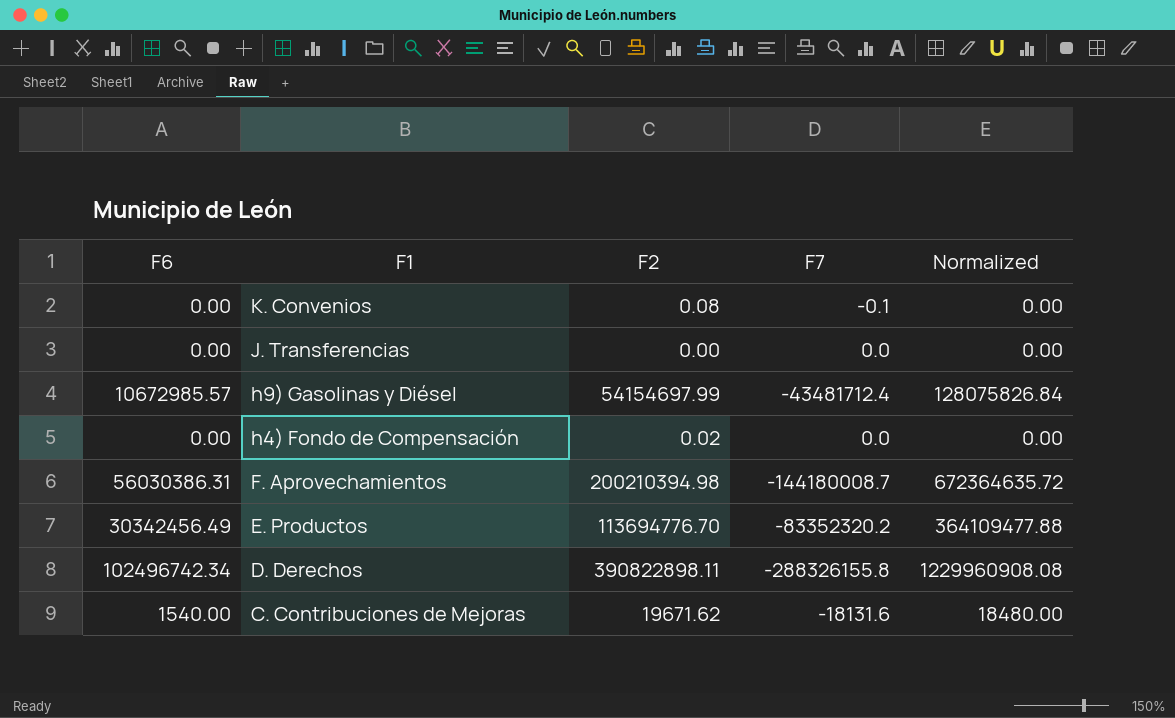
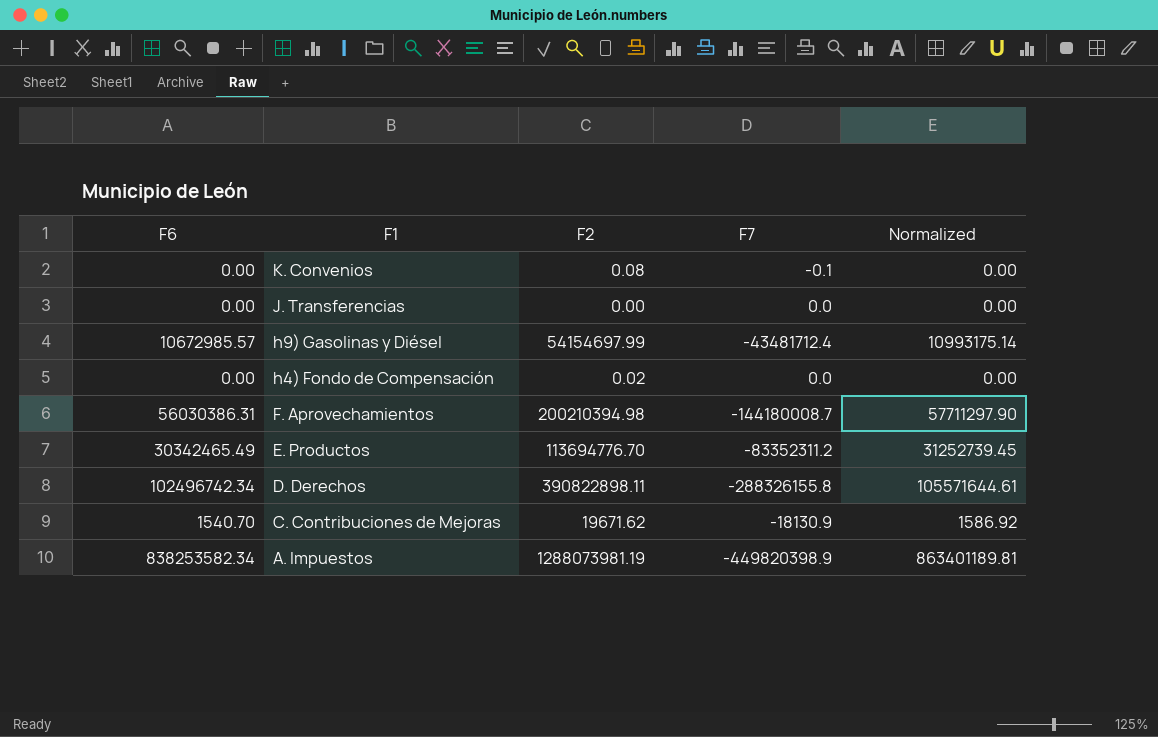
column Normalized | formula: [F6] * 12 -> [F6] * 1.03
E. Productos | F6: 30342456.49 -> 30342465.49
E. Productos | F7: -83352320.2 -> -83352311.2
C. Contribuciones de Mejoras | F6: 1540.00 -> 1540.70
C. Contribuciones de Mejoras | F7: -18131.6 -> -18130.9
row A. Impuestos: none -> 838253582.34 | 1288073981.19 | -449820398.9 | 863401189.81

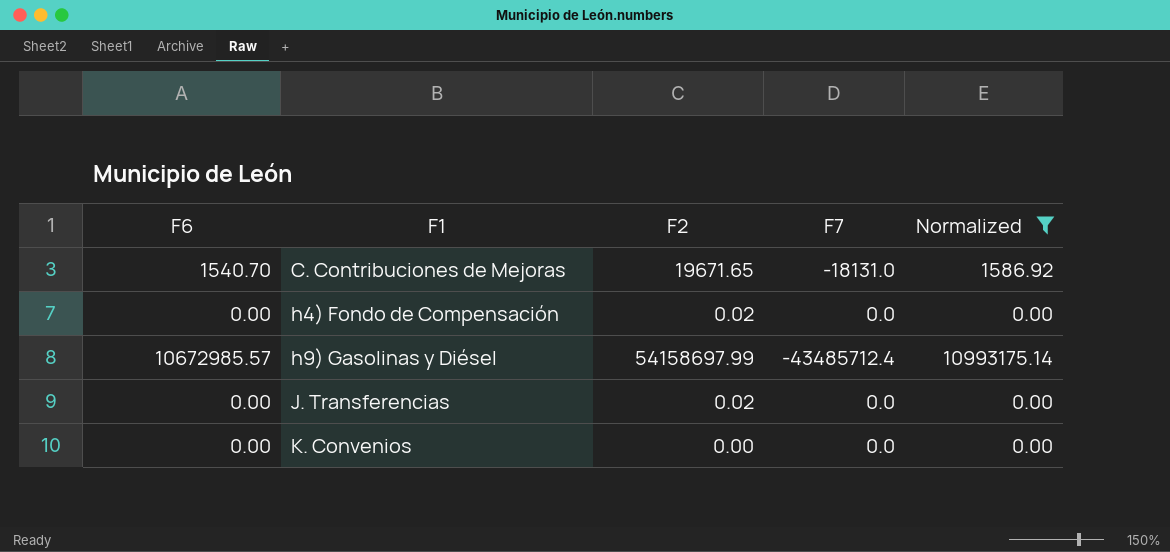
filter: none -> Normalized <= 10993175.14
row order: F1 descending -> F1 ascending
C. Contribuciones de Mejoras | F2: 19671.62 -> 19671.65
C. Contribuciones de Mejoras | F7: -18130.9 -> -18131.0
h9) Gasolinas y Diésel | F2: 54154697.99 -> 54158697.99
h9) Gasolinas y Diésel | F7: -43481712.4 -> -43485712.4
J. Transferencias | F2: 0.00 -> 0.02
K. Convenios | F2: 0.08 -> 0.00
K. Convenios | F7: -0.1 -> 0.0

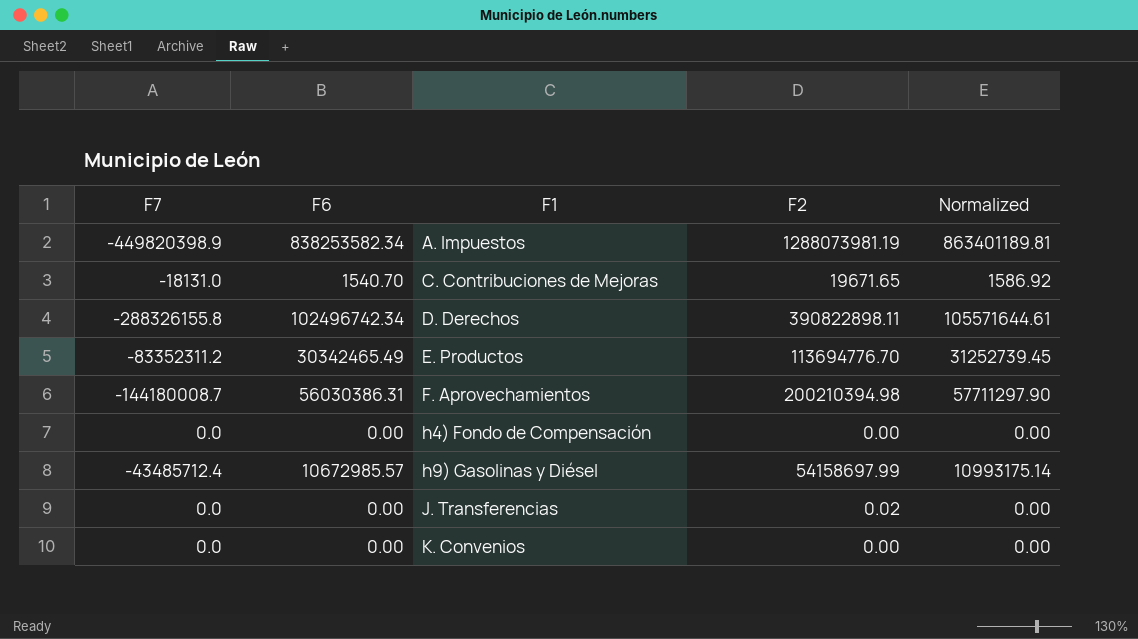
filter: Normalized <= 10993175.14 -> none
column F7 | position: 4 -> 1
h4) Fondo de Compensación | F2: 0.02 -> 0.00

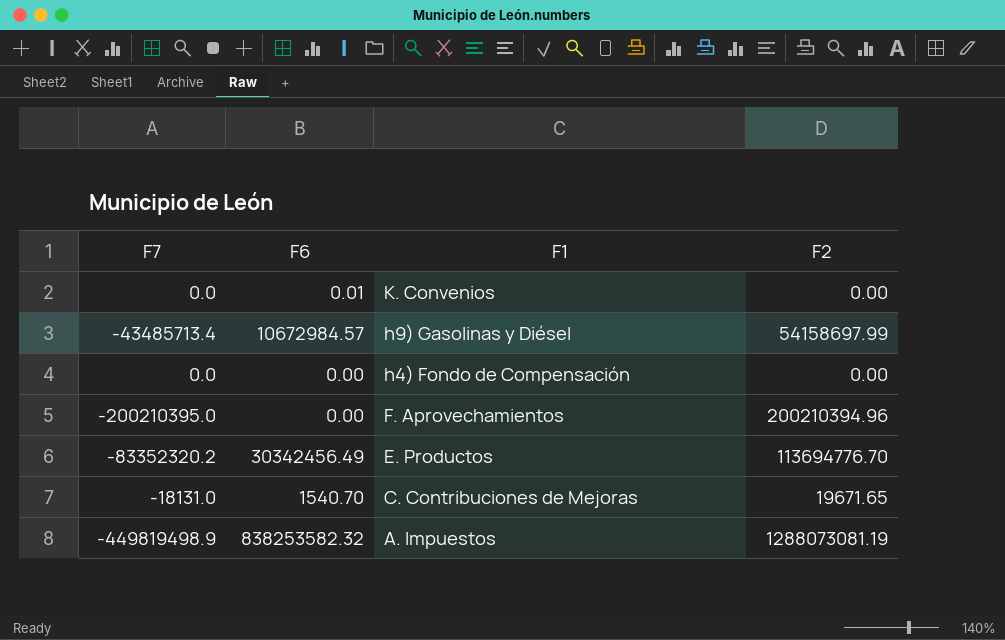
row order: F1 ascending -> F1 descending
column Normalized | formula: [F6] * 1.03 -> none
row D. Derechos: -288326155.8 | 102496742.34 | 390822898.11 | 105571644.61 -> none
row J. Transferencias: 0.0 | 0.00 | 0.02 | 0.00 -> none
K. Convenios | F6: 0.00 -> 0.01
h9) Gasolinas y Diésel | F7: -43485712.4 -> -43485713.4
h9) Gasolinas y Diésel | F6: 10672985.57 -> 10672984.57
F. Aprovechamientos | F7: -144180008.7 -> -200210395.0
F. Aprovechamientos | F6: 56030386.31 -> 0.00
F. Aprovechamientos | F2: 200210394.98 -> 200210394.96
E. Productos | F7: -83352311.2 -> -83352320.2
E. Productos | F6: 30342465.49 -> 30342456.49
A. Impuestos | F7: -449820398.9 -> -449819498.9
A. Impuestos | F6: 838253582.34 -> 838253582.32
A. Impuestos | F2: 1288073981.19 -> 1288073081.19

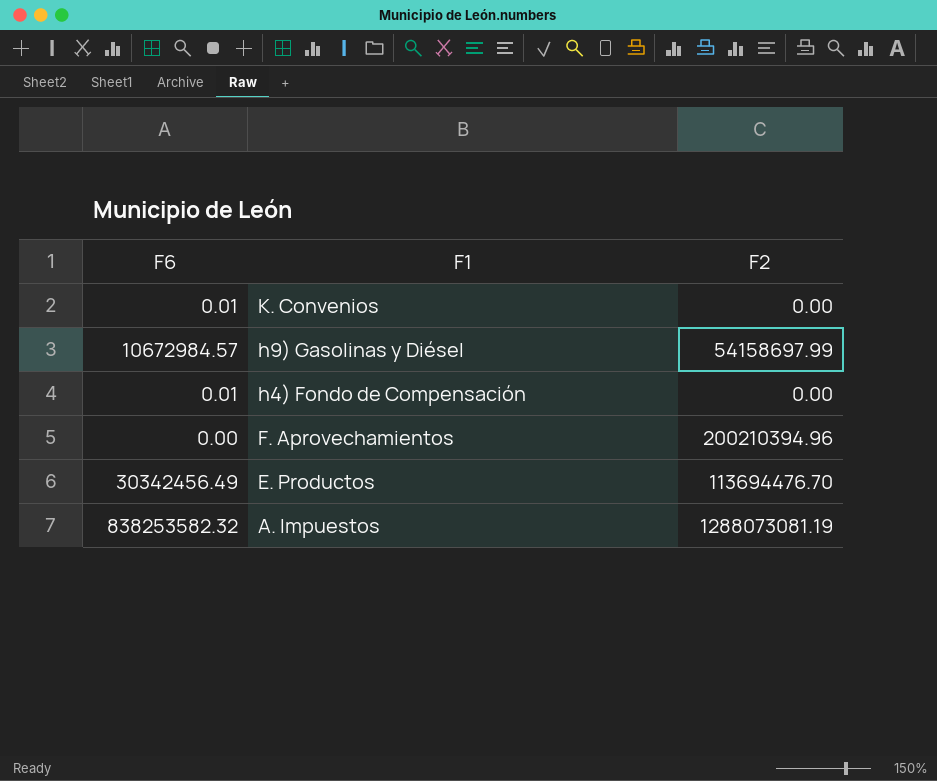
column F7 | formula: [F6] - [F2] -> none
row C. Contribuciones de Mejoras: -18131.0 | 1540.70 | 19671.65 -> none
h4) Fondo de Compensación | F6: 0.00 -> 0.01
E. Productos | F2: 113694776.70 -> 113694476.70

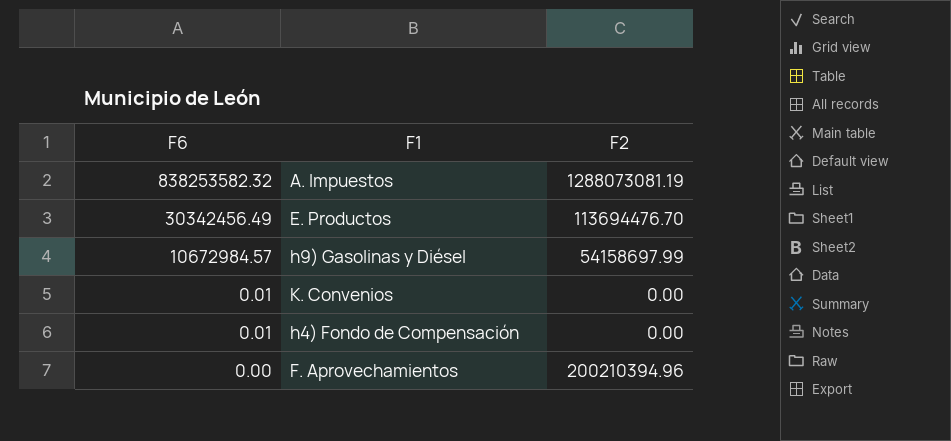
row order: F1 descending -> F6 descending

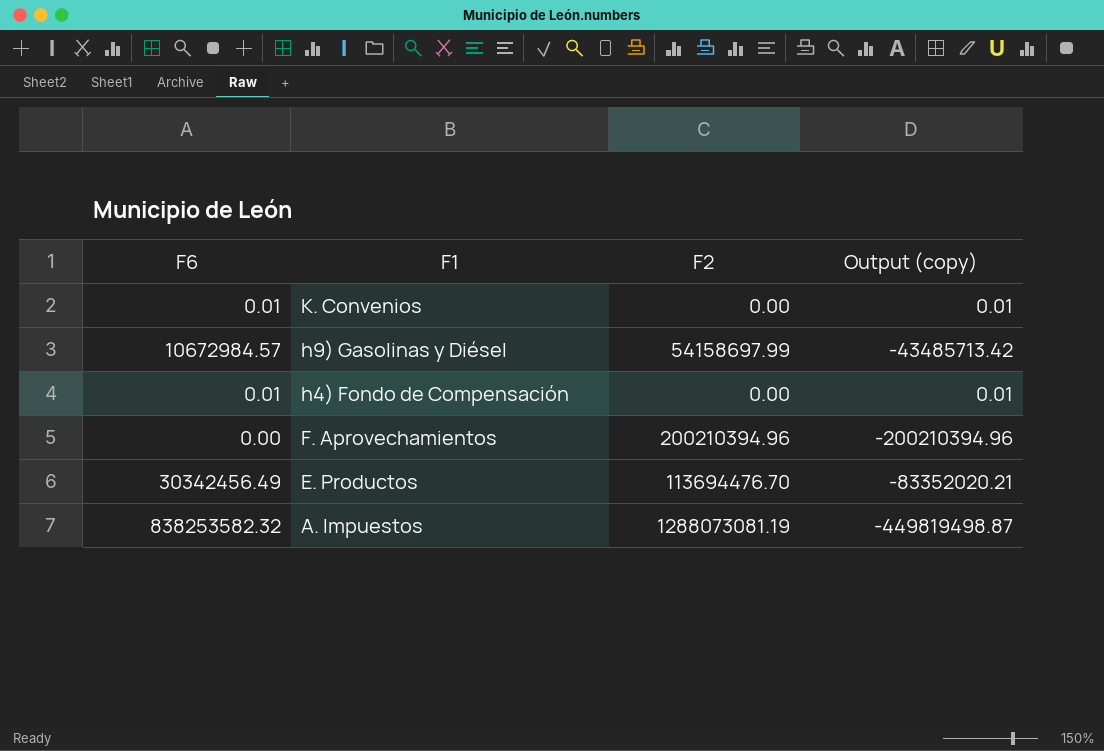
row order: F6 descending -> F1 descending
column Output (copy) | formula: none -> [F6] - [F2]

